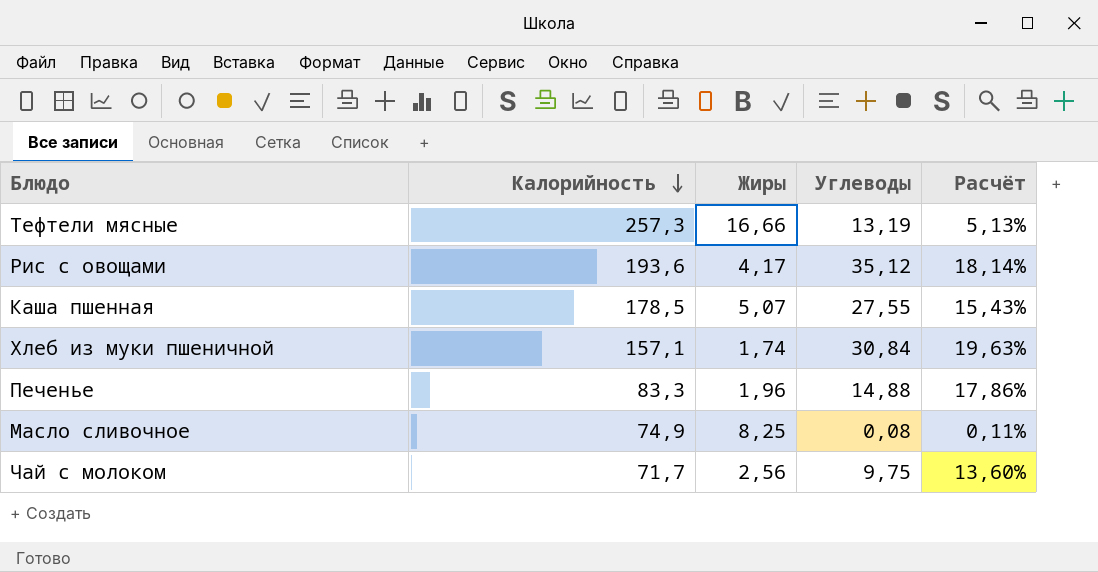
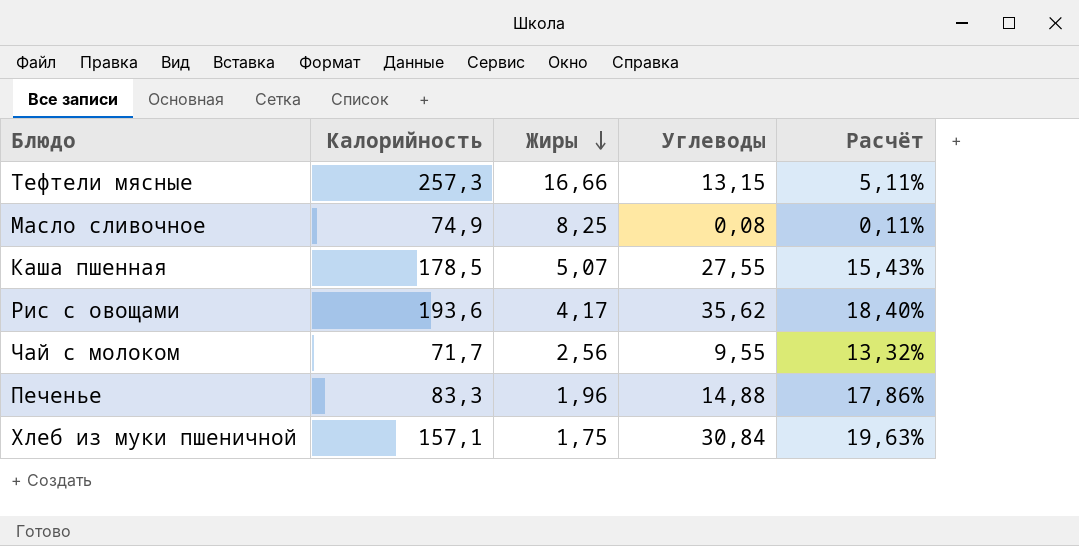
row order: Калорийность descending -> Жиры descending
Тефтели мясные | Углеводы: 13,19 -> 13,15
Тефтели мясные | Расчёт: 5,13% -> 5,11%
Рис с овощами | Углеводы: 35,12 -> 35,62
Рис с овощами | Расчёт: 18,14% -> 18,40%
Чай с молоком | Углеводы: 9,75 -> 9,55
Чай с молоком | Расчёт: 13,60% -> 13,32%
Хлеб из муки пшеничной | Жиры: 1,74 -> 1,75

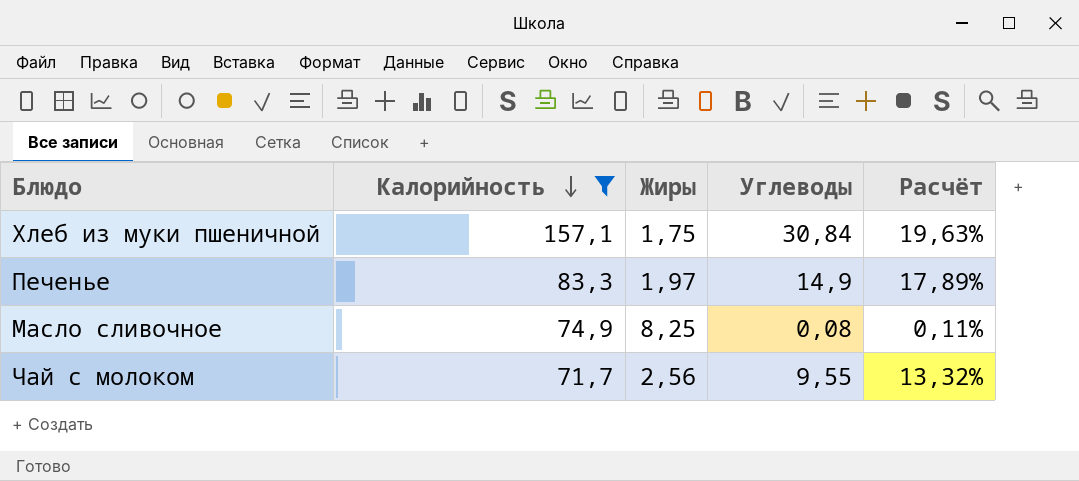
filter: none -> Калорийность <= 157,1
row order: Жиры descending -> Калорийность descending
Печенье | Жиры: 1,96 -> 1,97
Печенье | Углеводы: 14,88 -> 14,9
Печенье | Расчёт: 17,86% -> 17,89%

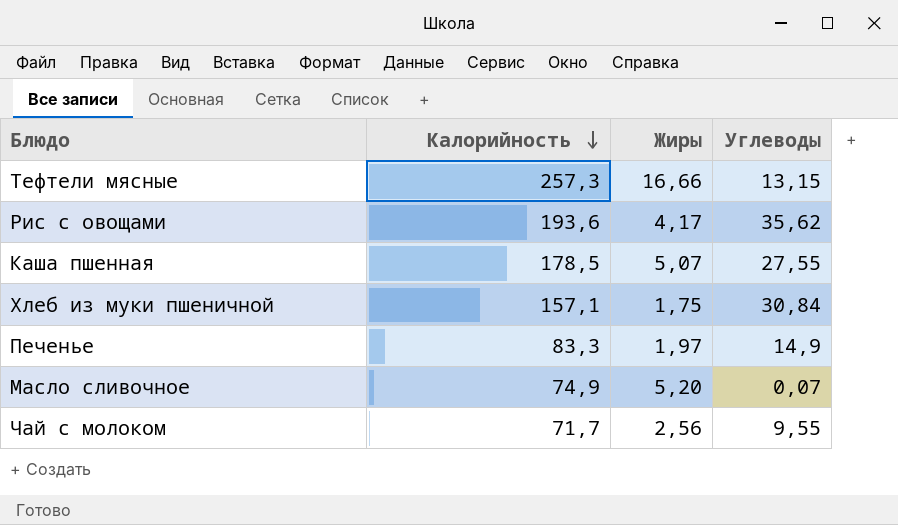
filter: Калорийность <= 157,1 -> none
column Расчёт | formula: [Углеводы] / [Калорийность] -> none
Масло сливочное | Жиры: 8,25 -> 5,20
Масло сливочное | Углеводы: 0,08 -> 0,07

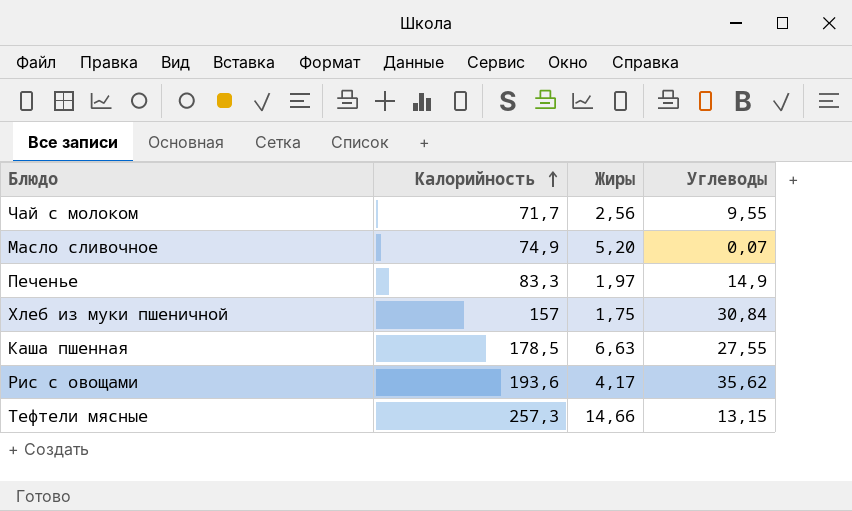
row order: Калорийность descending -> Калорийность ascending
Хлеб из муки пшеничной | Калорийность: 157,1 -> 157
Каша пшенная | Жиры: 5,07 -> 6,63
Тефтели мясные | Жиры: 16,66 -> 14,66

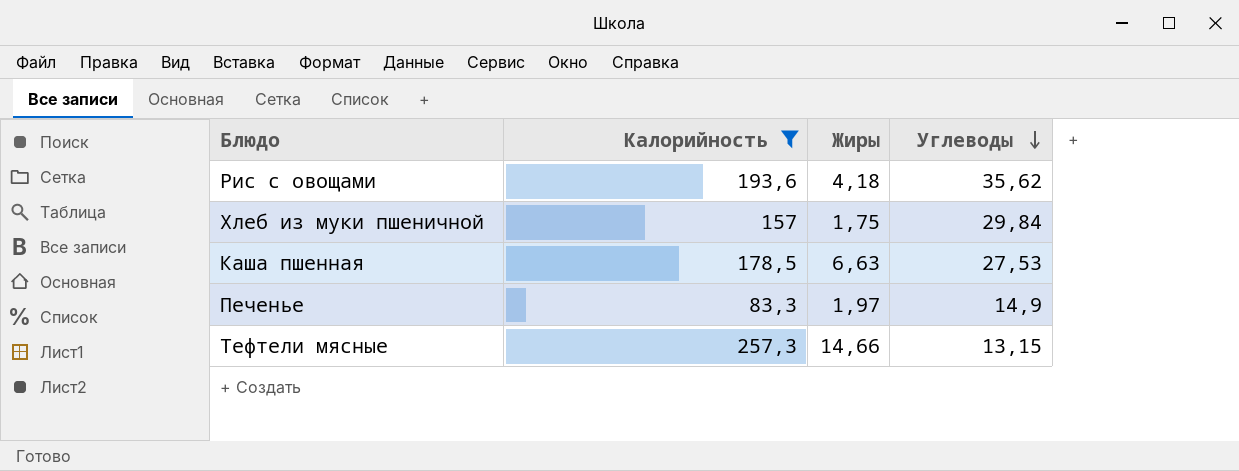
filter: none -> Калорийность >= 83,3
row order: Калорийность ascending -> Углеводы descending
Рис с овощами | Жиры: 4,17 -> 4,18
Хлеб из муки пшеничной | Углеводы: 30,84 -> 29,84
Каша пшенная | Углеводы: 27,55 -> 27,53

